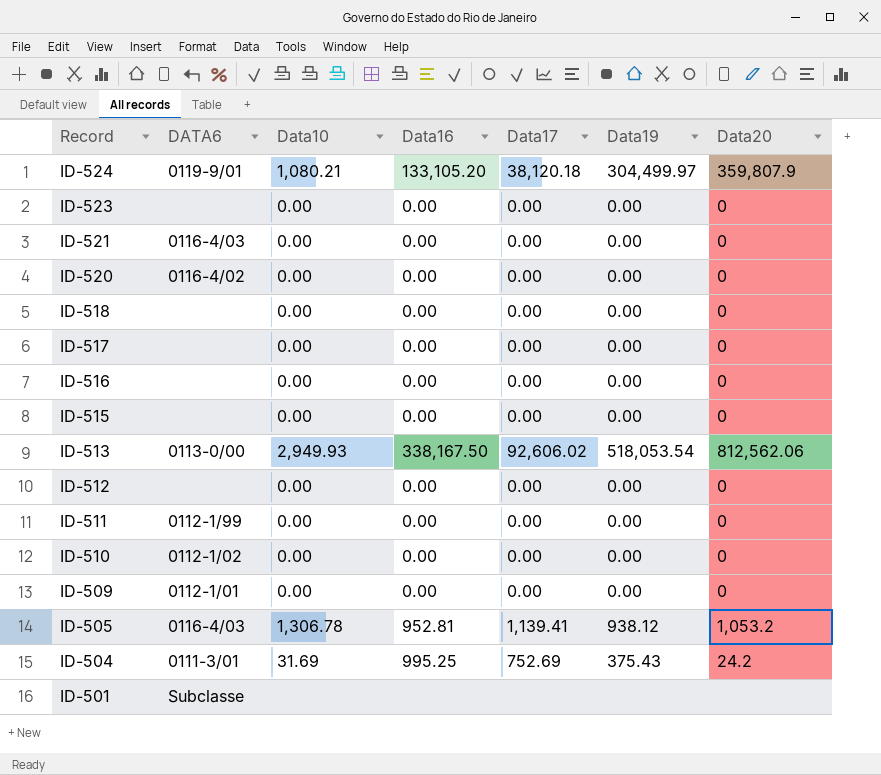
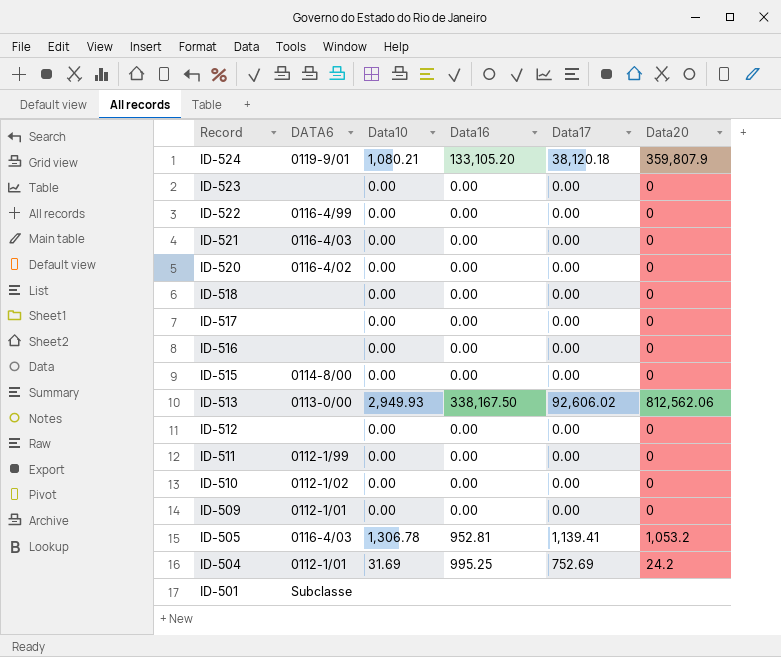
column Data19 | position: 6 -> none
row ID-522: none -> 0116-4/99 | 0.00 | 0.00 | 0.00 | 0
ID-515 | DATA6: none -> 0114-8/00
ID-504 | DATA6: 0111-3/01 -> 0112-1/01

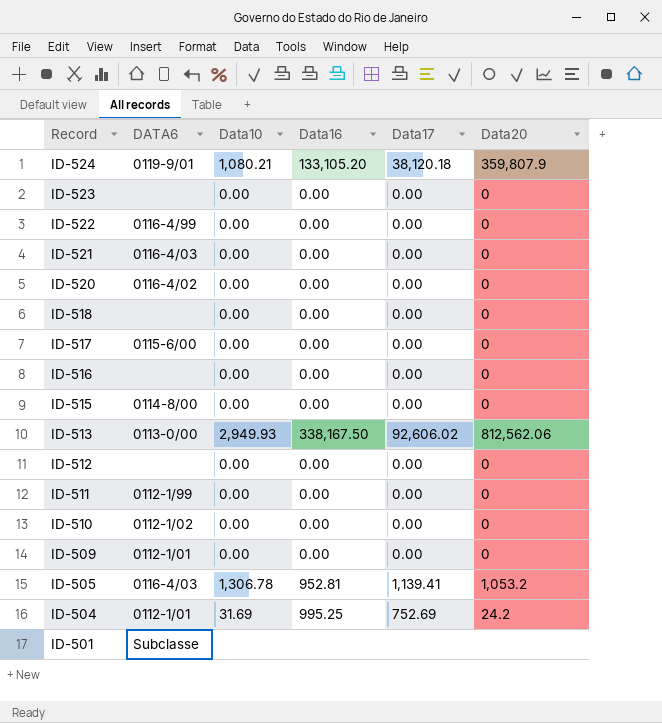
ID-517 | DATA6: none -> 0115-6/00

